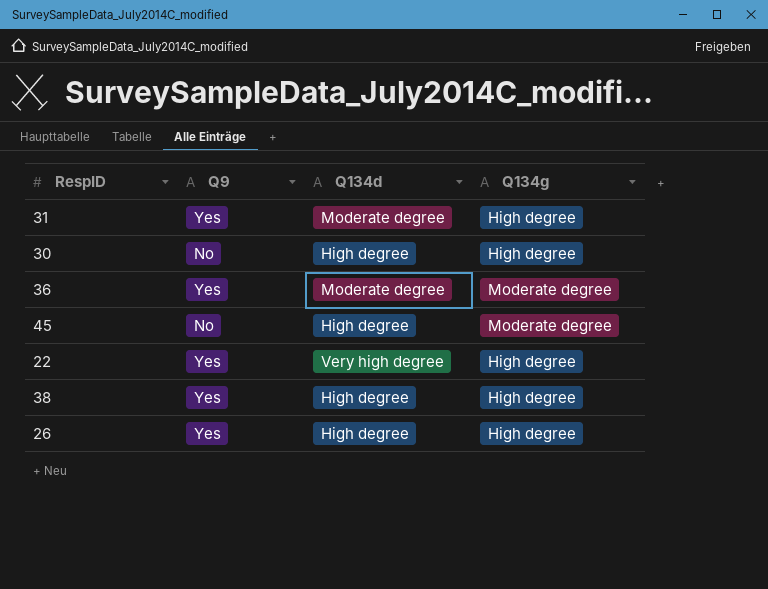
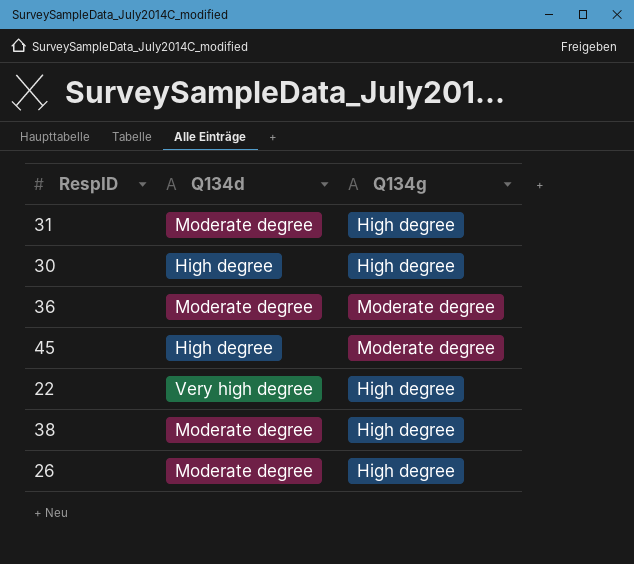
column Q9 | position: 2 -> none
38 | Q134d: High degree -> Moderate degree
26 | Q134d: High degree -> Moderate degree

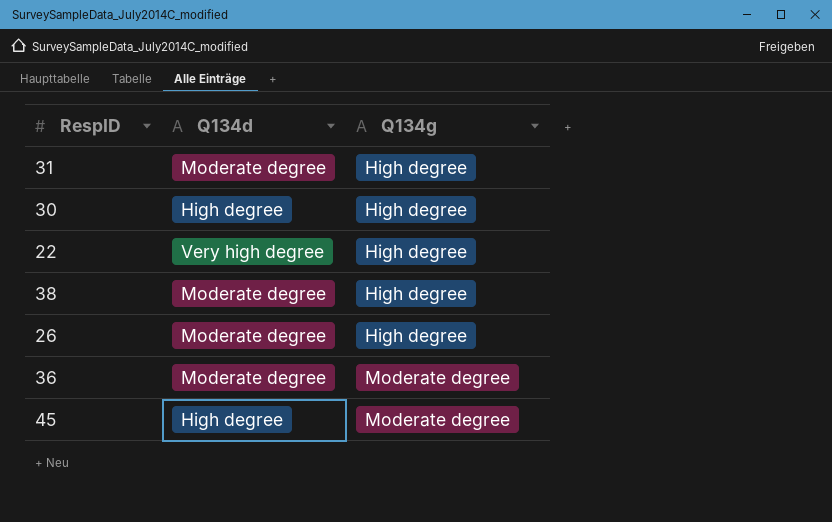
row order: none -> Q134g ascending

